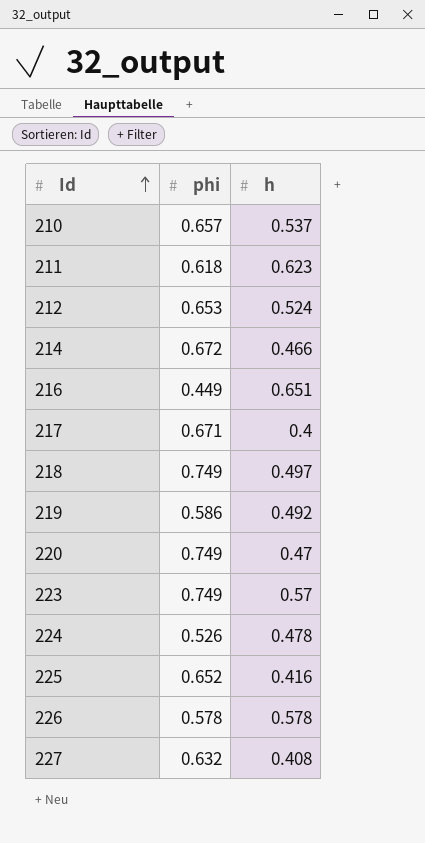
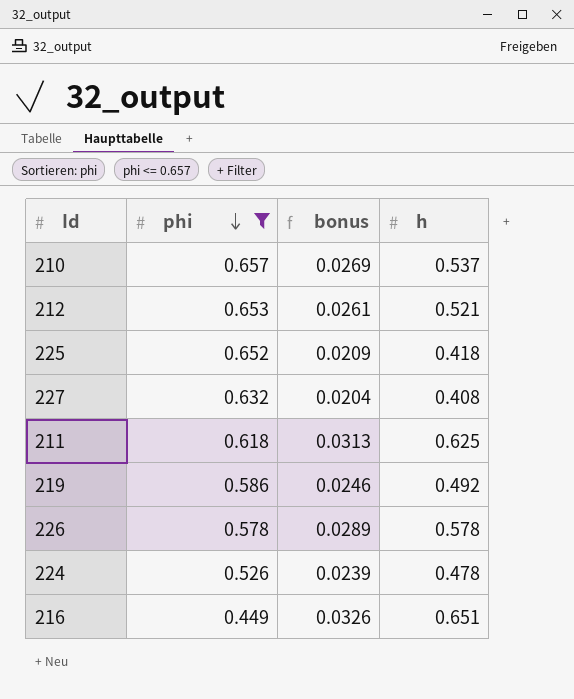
filter: none -> phi <= 0.657
row order: Id ascending -> phi descending
column bonus | formula: none -> [h] * 0.05
212 | h: 0.524 -> 0.521
225 | h: 0.416 -> 0.418
211 | h: 0.623 -> 0.625

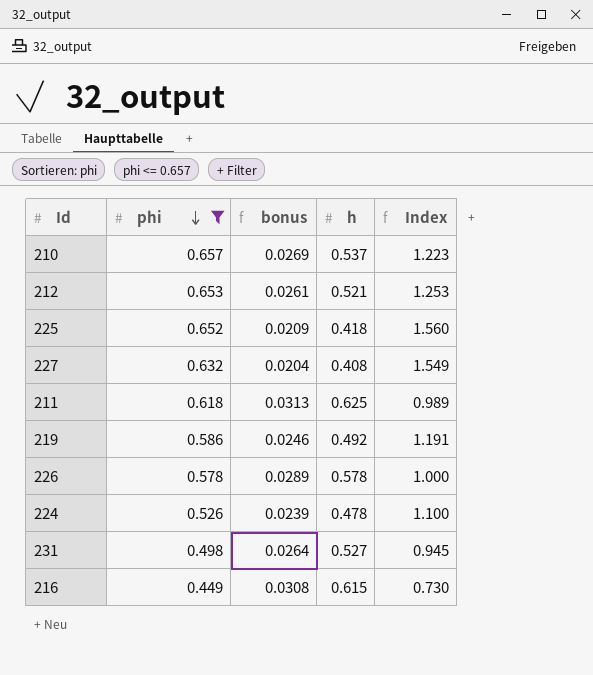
column Index | formula: none -> [phi] / [h]
row 231: none -> 0.498 | 0.0264 | 0.527 | 0.945
216 | bonus: 0.0326 -> 0.0308
216 | h: 0.651 -> 0.615

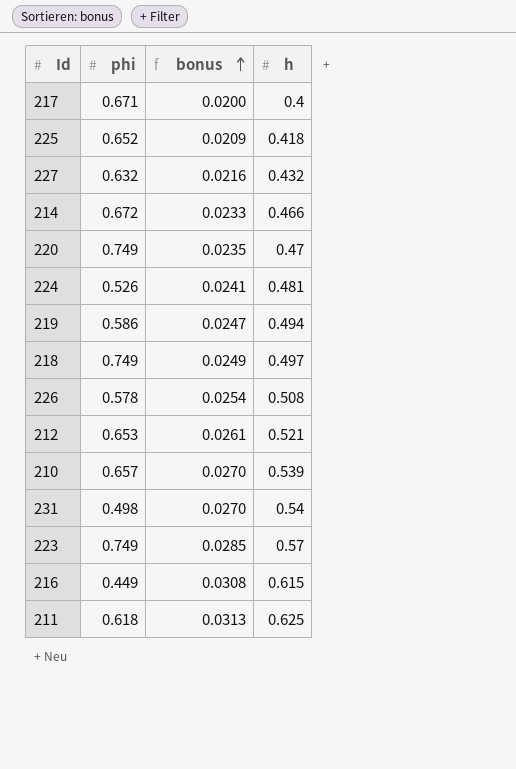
filter: phi <= 0.657 -> none
row order: phi descending -> bonus ascending
column Index | formula: [phi] / [h] -> none
227 | bonus: 0.0204 -> 0.0216
227 | h: 0.408 -> 0.432
224 | bonus: 0.0239 -> 0.0241
224 | h: 0.478 -> 0.481
219 | bonus: 0.0246 -> 0.0247
219 | h: 0.492 -> 0.494
226 | bonus: 0.0289 -> 0.0254
226 | h: 0.578 -> 0.508
210 | bonus: 0.0269 -> 0.0270
210 | h: 0.537 -> 0.539
231 | bonus: 0.0264 -> 0.0270
231 | h: 0.527 -> 0.54

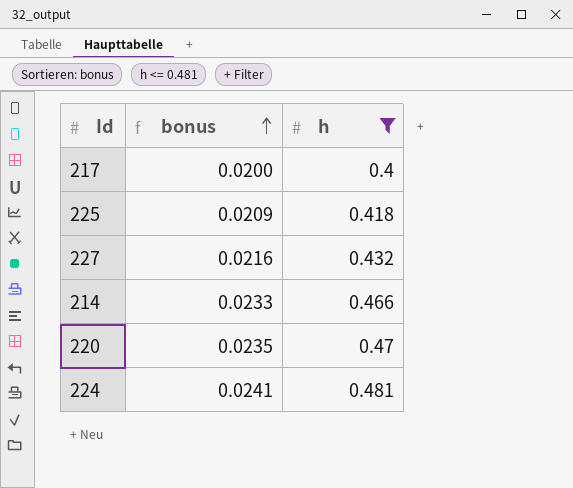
filter: none -> h <= 0.481
column phi | position: 2 -> none

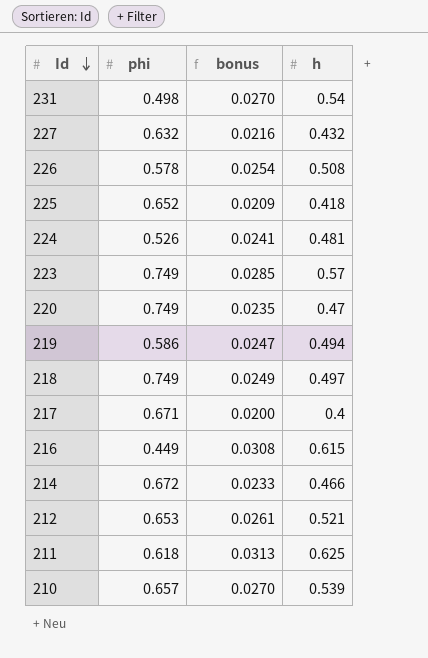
filter: h <= 0.481 -> none
row order: bonus ascending -> Id descending
column phi | position: none -> 2

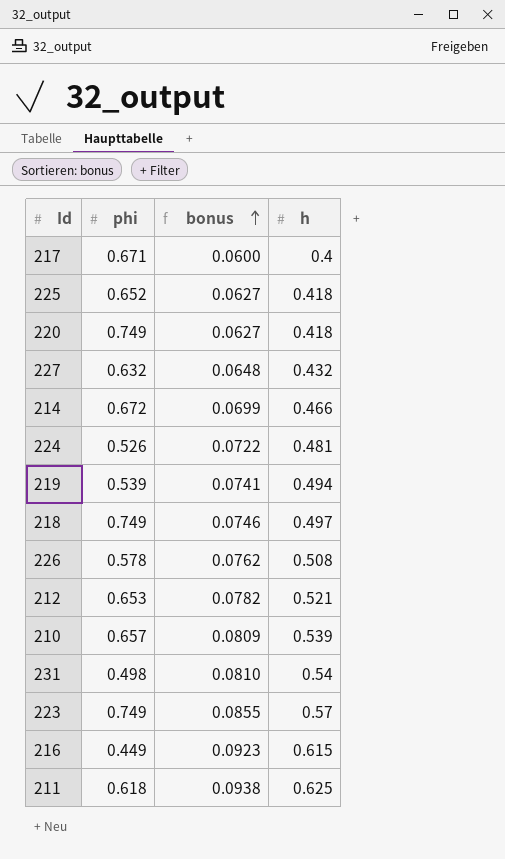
row order: Id descending -> bonus ascending
column bonus | formula: [h] * 0.05 -> [h] * 0.15
220 | h: 0.47 -> 0.418
219 | phi: 0.586 -> 0.539

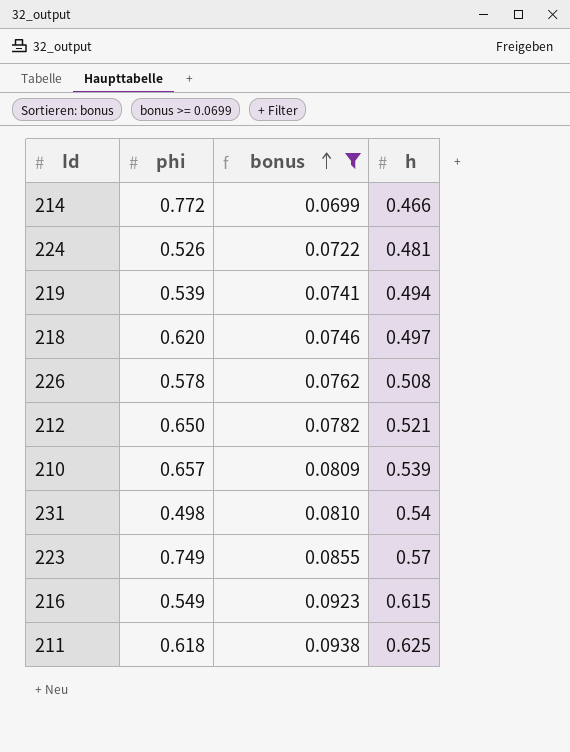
filter: none -> bonus >= 0.0699
214 | phi: 0.672 -> 0.772
218 | phi: 0.749 -> 0.620
212 | phi: 0.653 -> 0.650
216 | phi: 0.449 -> 0.549

